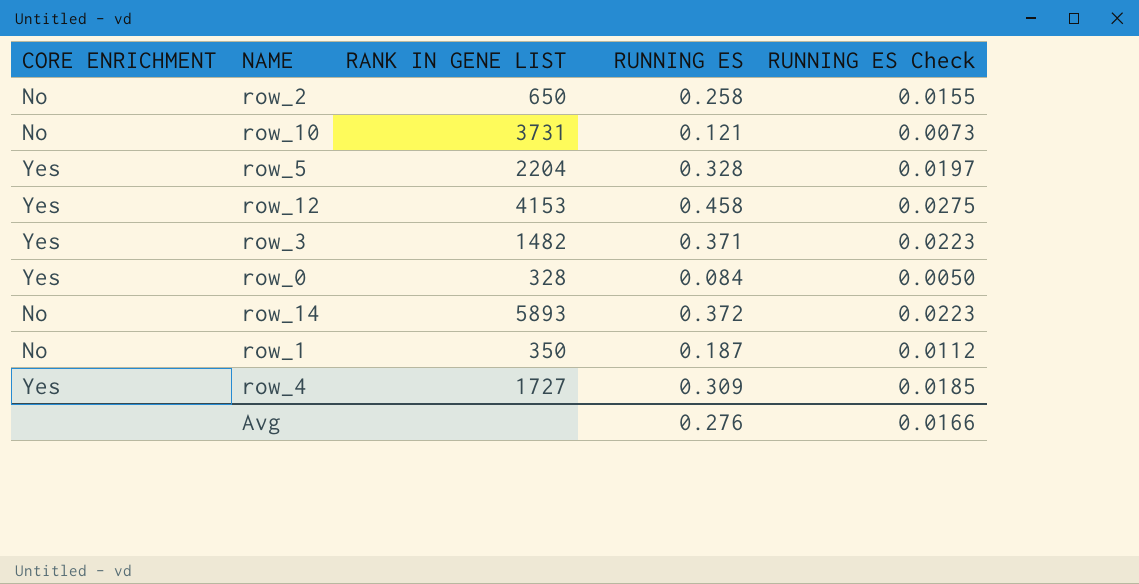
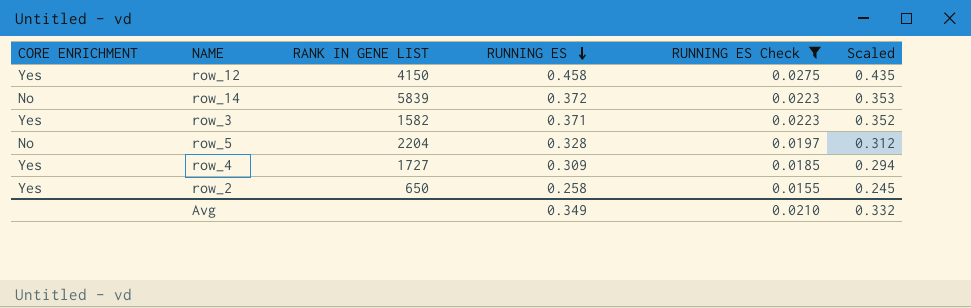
filter: none -> RUNNING ES Check >= 0.0155
row order: none -> RUNNING ES descending
column Scaled | formula: none -> [RUNNING ES] * 0.95
row_12 | RANK IN GENE LIST: 4153 -> 4150
row_14 | RANK IN GENE LIST: 5893 -> 5839
row_3 | RANK IN GENE LIST: 1482 -> 1582
row_5 | CORE ENRICHMENT: Yes -> No
row_2 | CORE ENRICHMENT: No -> Yes
Avg | RUNNING ES: 0.276 -> 0.349
Avg | RUNNING ES Check: 0.0166 -> 0.0210

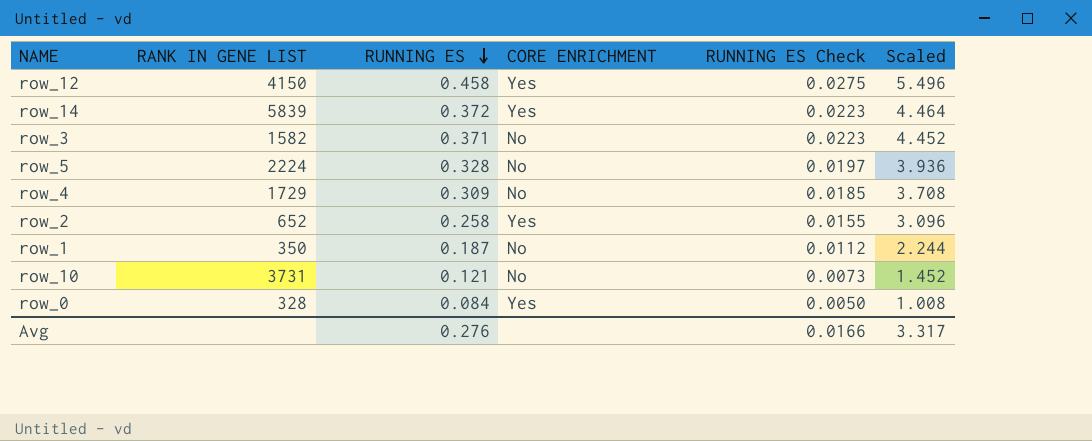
filter: RUNNING ES Check >= 0.0155 -> none
column CORE ENRICHMENT | position: 1 -> 4
column Scaled | formula: [RUNNING ES] * 0.95 -> [RUNNING ES] * 12
row_14 | CORE ENRICHMENT: No -> Yes
row_3 | CORE ENRICHMENT: Yes -> No
row_5 | RANK IN GENE LIST: 2204 -> 2224
row_4 | RANK IN GENE LIST: 1727 -> 1729
row_4 | CORE ENRICHMENT: Yes -> No
row_2 | RANK IN GENE LIST: 650 -> 652
Avg | RUNNING ES: 0.349 -> 0.276
Avg | RUNNING ES Check: 0.0210 -> 0.0166
Avg | Scaled: 0.332 -> 3.317

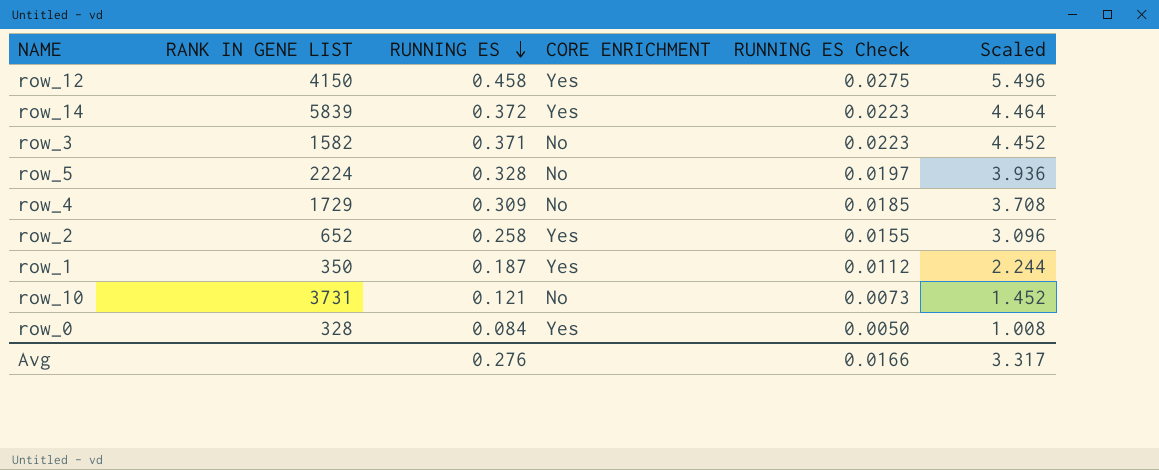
row_1 | CORE ENRICHMENT: No -> Yes

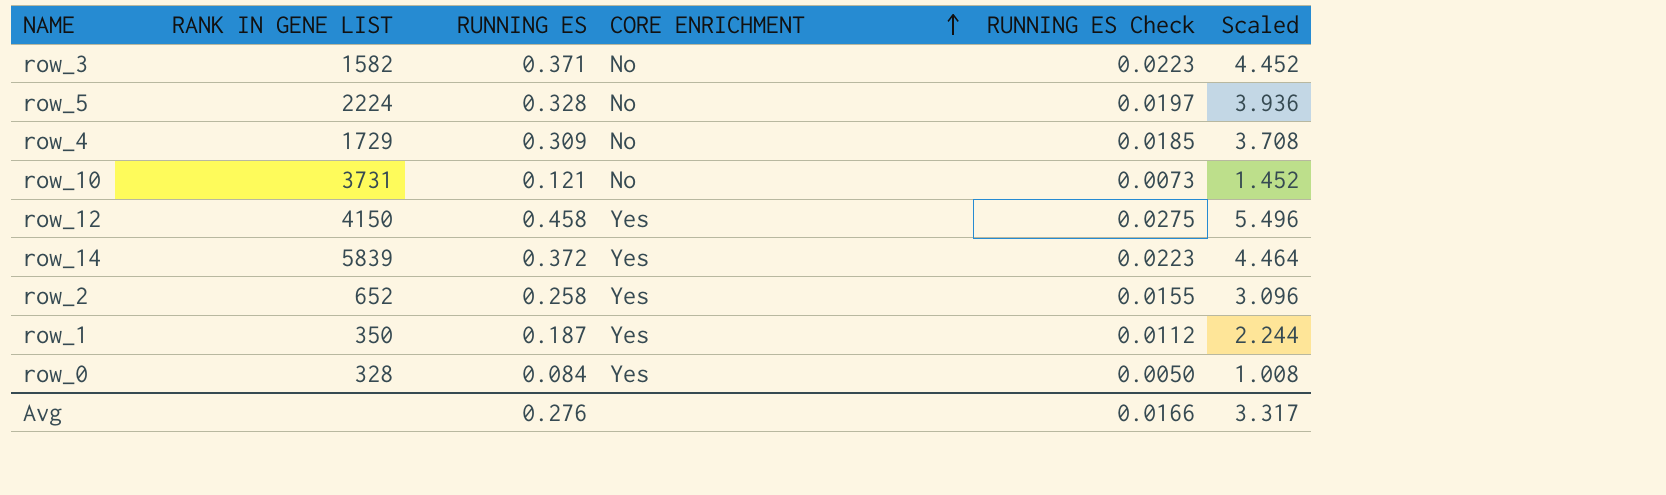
row order: RUNNING ES descending -> CORE ENRICHMENT ascending

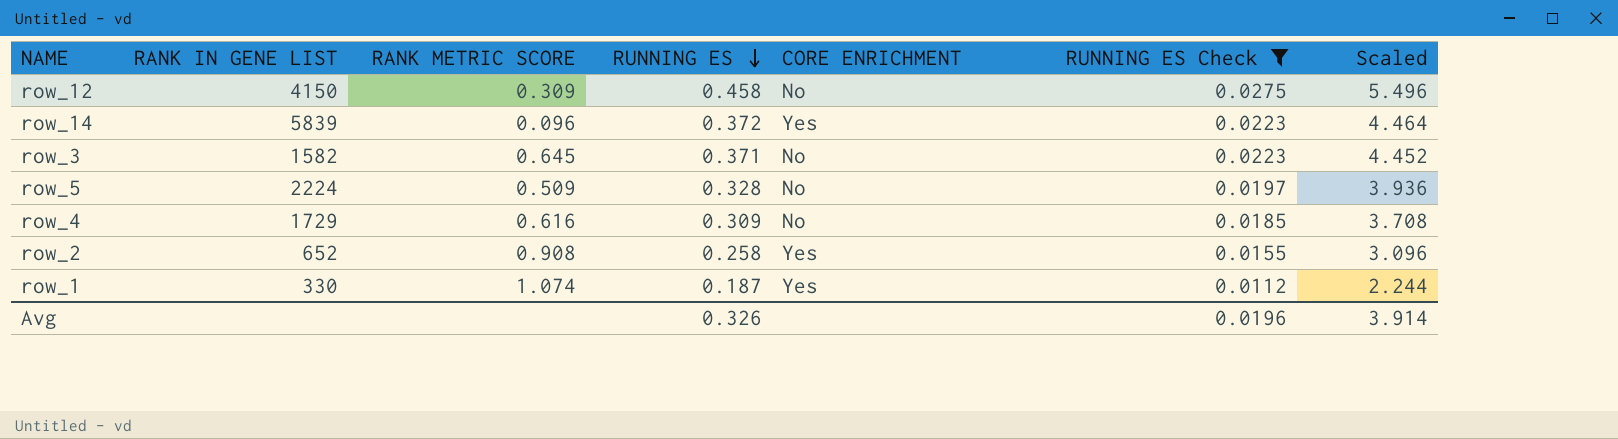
filter: none -> RUNNING ES Check >= 0.0112
row order: CORE ENRICHMENT ascending -> RUNNING ES descending
column RANK METRIC SCORE | position: none -> 3
row_12 | CORE ENRICHMENT: Yes -> No
row_1 | RANK IN GENE LIST: 350 -> 330
Avg | RUNNING ES: 0.276 -> 0.326
Avg | RUNNING ES Check: 0.0166 -> 0.0196
Avg | Scaled: 3.317 -> 3.914

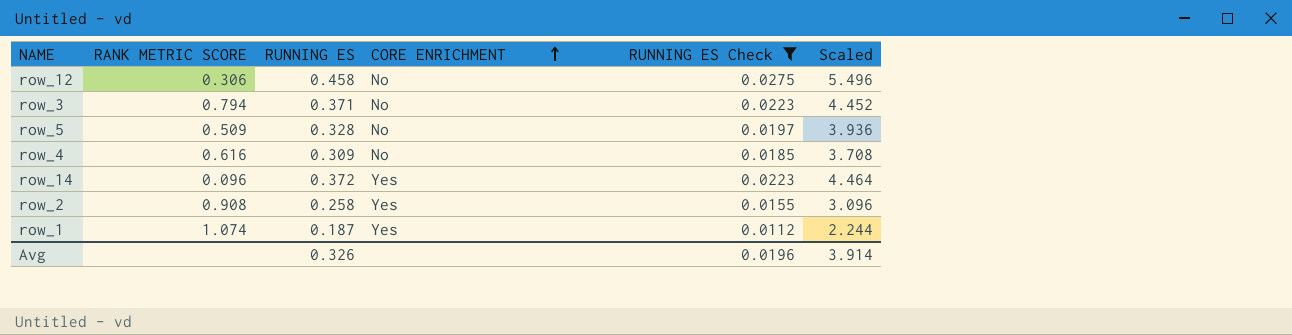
row order: RUNNING ES descending -> CORE ENRICHMENT ascending
column RANK IN GENE LIST | position: 2 -> none
row_12 | RANK METRIC SCORE: 0.309 -> 0.306
row_3 | RANK METRIC SCORE: 0.645 -> 0.794

